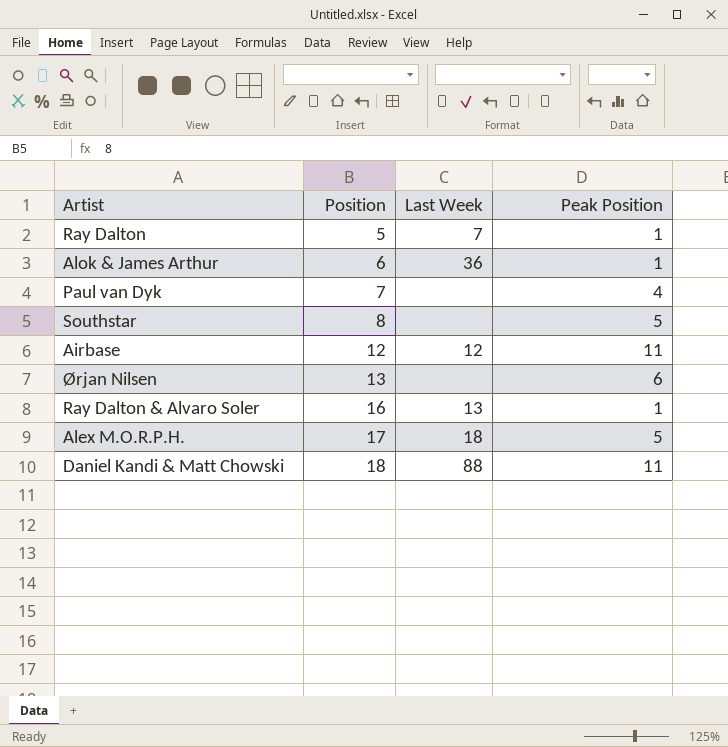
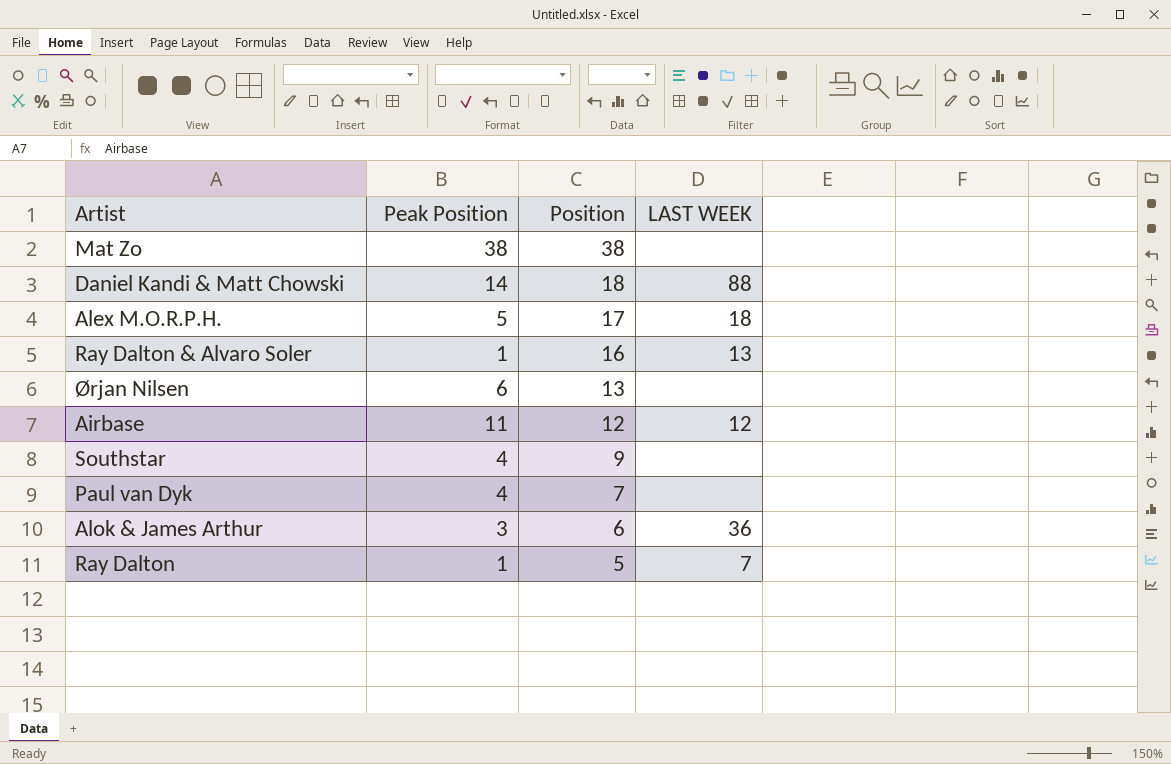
row order: Position ascending -> Position descending
column Peak Position | position: 4 -> 2
column name: Last Week -> LAST WEEK
row Mat Zo: none -> 38 | 38 | none
Daniel Kandi & Matt Chowski | Peak Position: 11 -> 14
Southstar | Peak Position: 5 -> 4
Southstar | Position: 8 -> 9
Alok & James Arthur | Peak Position: 1 -> 3

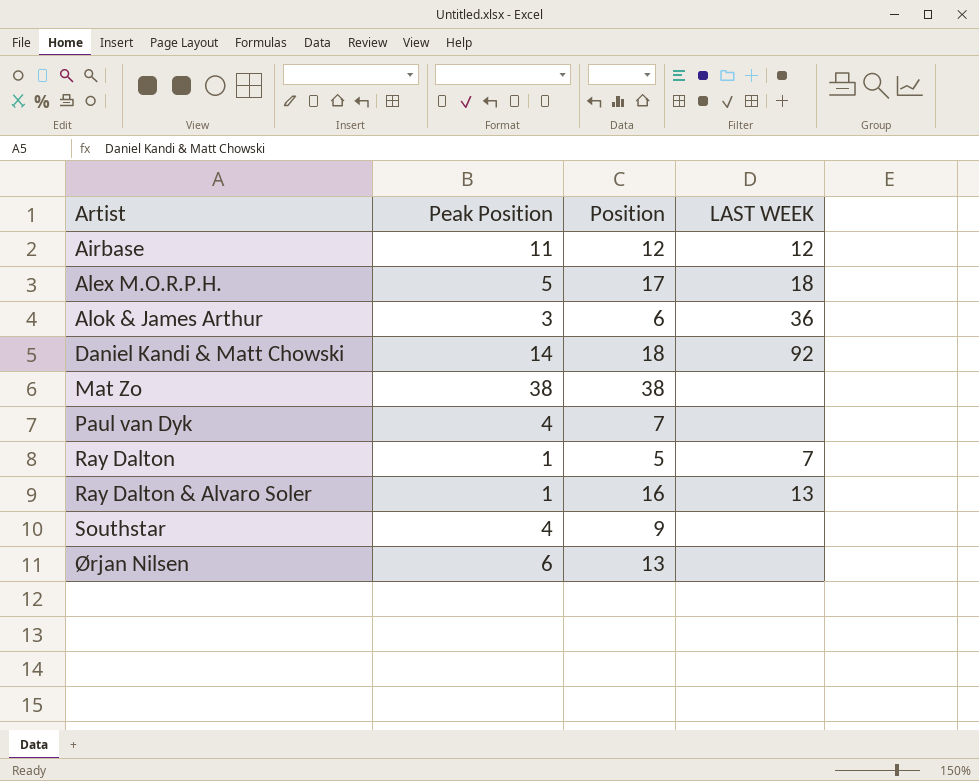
row order: Position descending -> Artist ascending
Daniel Kandi & Matt Chowski | LAST WEEK: 88 -> 92

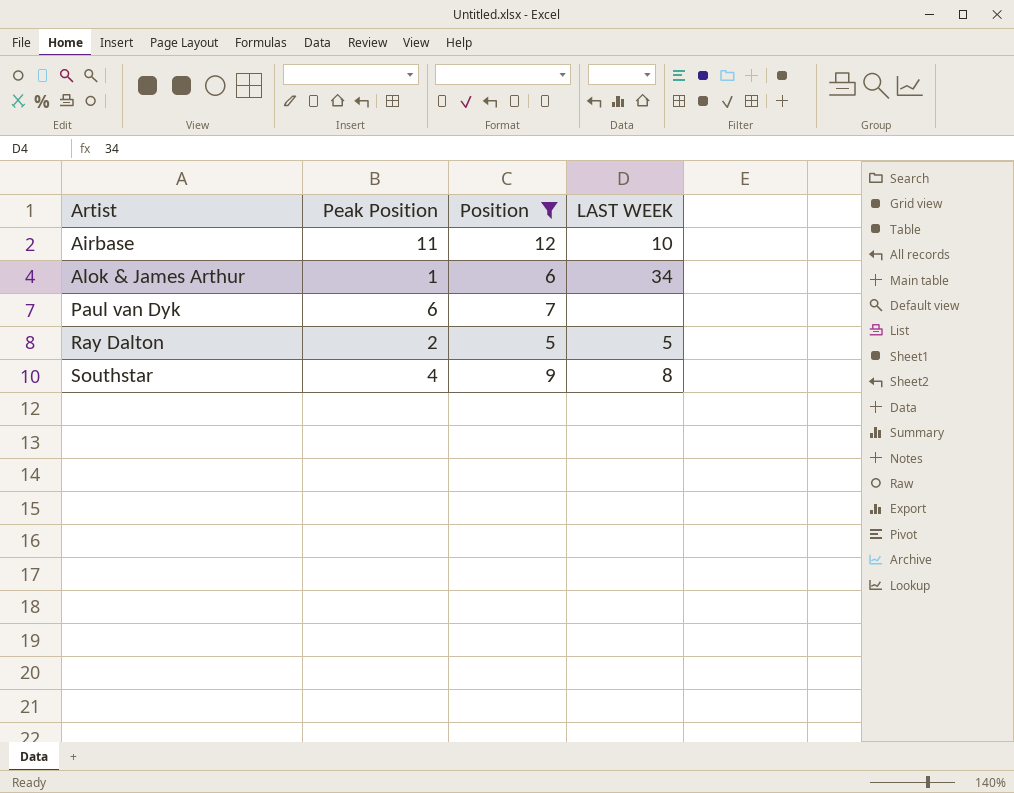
filter: none -> Position <= 12
Airbase | LAST WEEK: 12 -> 10
Alok & James Arthur | Peak Position: 3 -> 1
Alok & James Arthur | LAST WEEK: 36 -> 34
Paul van Dyk | Peak Position: 4 -> 6
Ray Dalton | Peak Position: 1 -> 2
Ray Dalton | LAST WEEK: 7 -> 5
Southstar | LAST WEEK: none -> 8

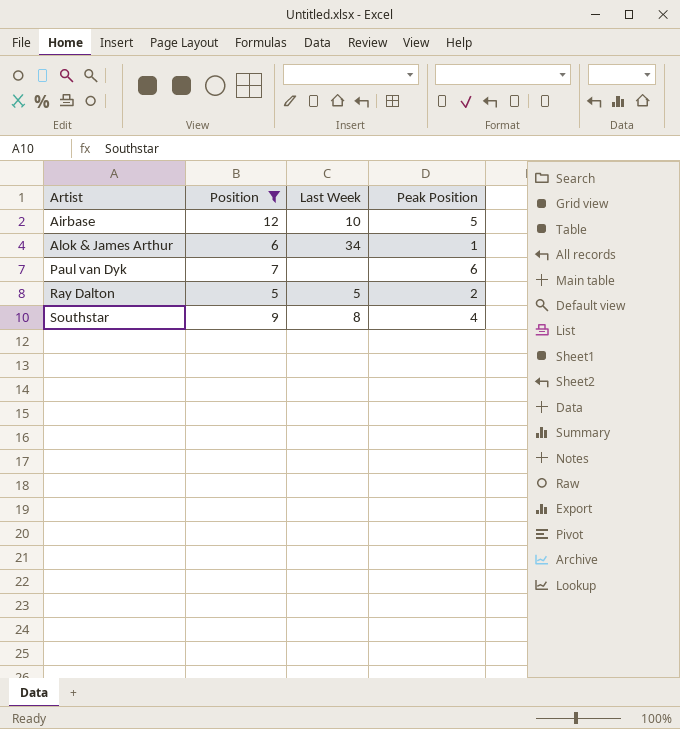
column name: LAST WEEK -> Last Week
column Peak Position | position: 2 -> 4
Airbase | Peak Position: 11 -> 5

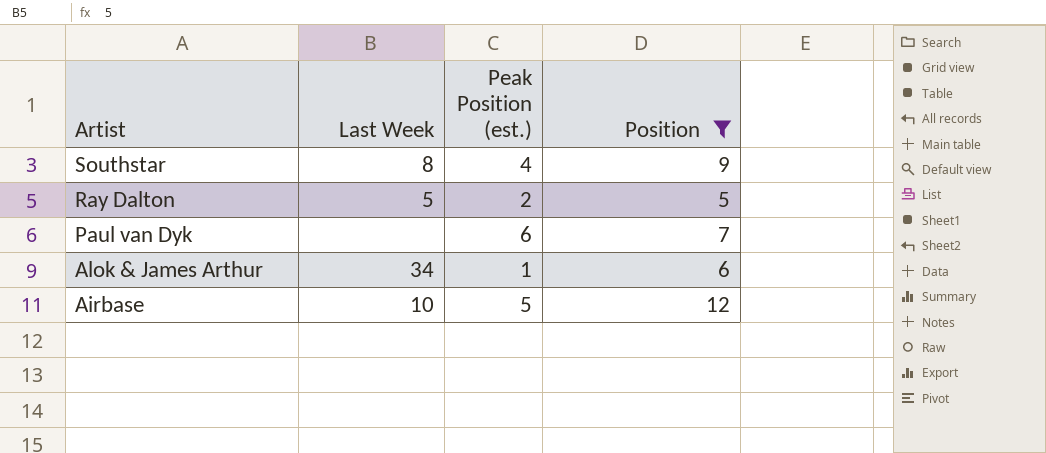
row order: Artist ascending -> Artist descending
column name: Peak Position -> Peak Position (est.)
column Position | position: 2 -> 4

